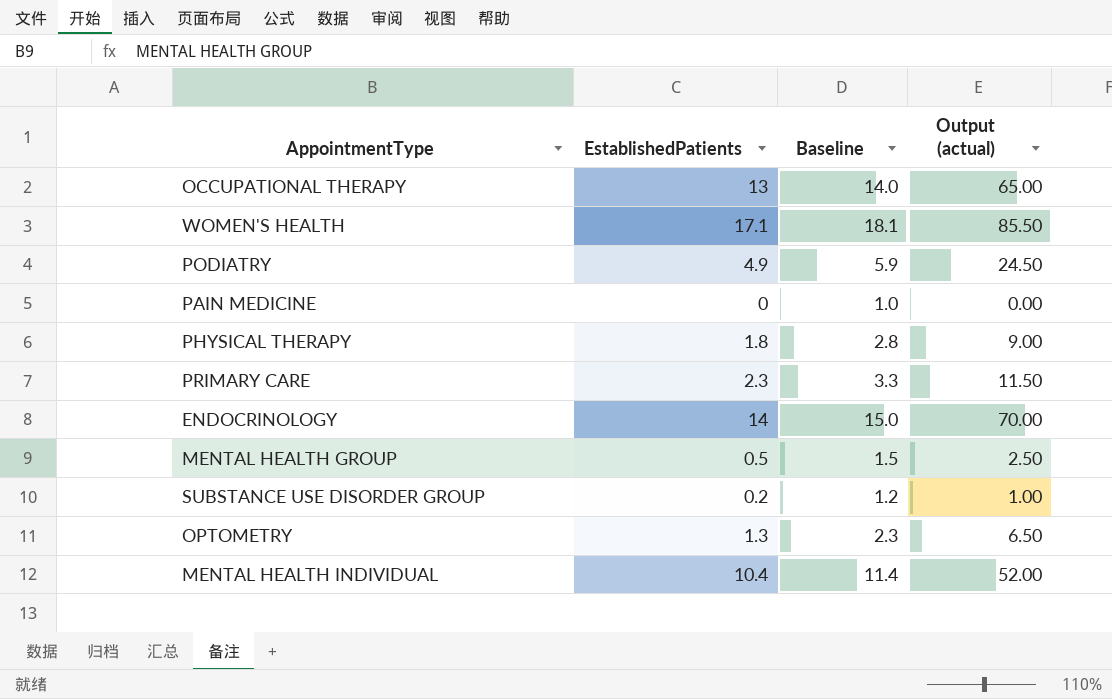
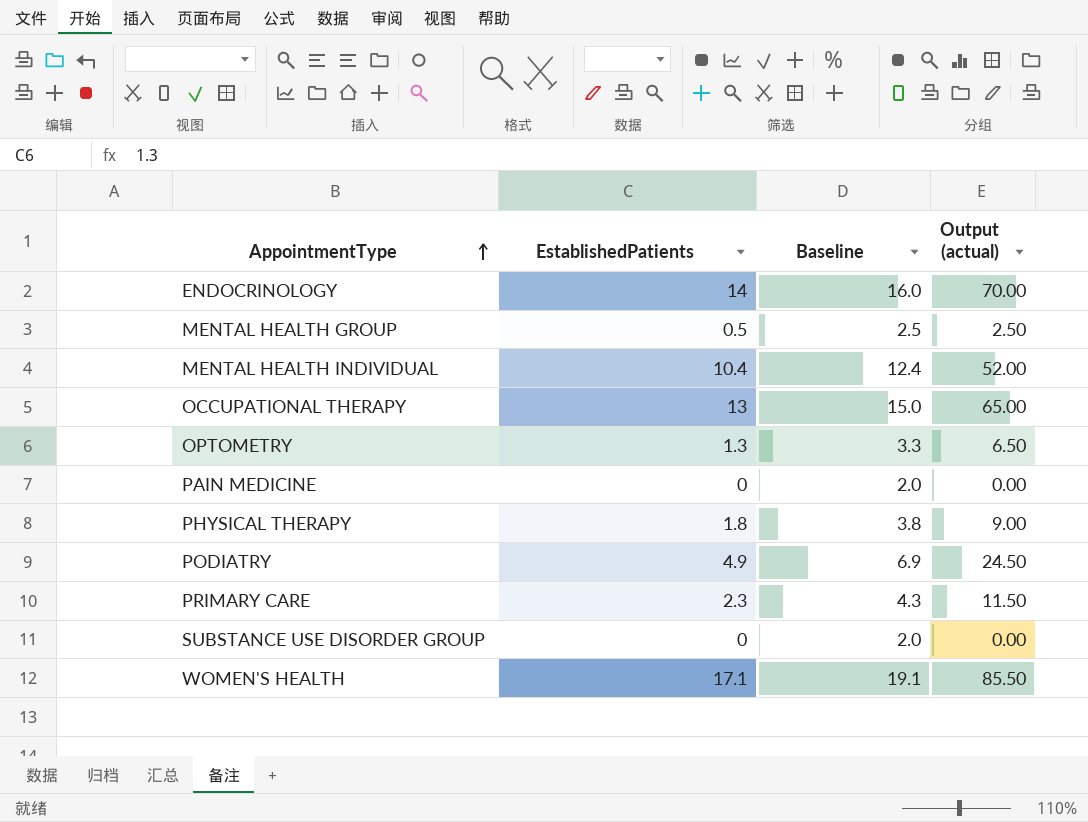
row order: none -> AppointmentType ascending
column Baseline | formula: [EstablishedPatients] + 1 -> [EstablishedPatients] + 2
SUBSTANCE USE DISORDER GROUP | EstablishedPatients: 0.2 -> 0
SUBSTANCE USE DISORDER GROUP | Output (actual): 1.00 -> 0.00

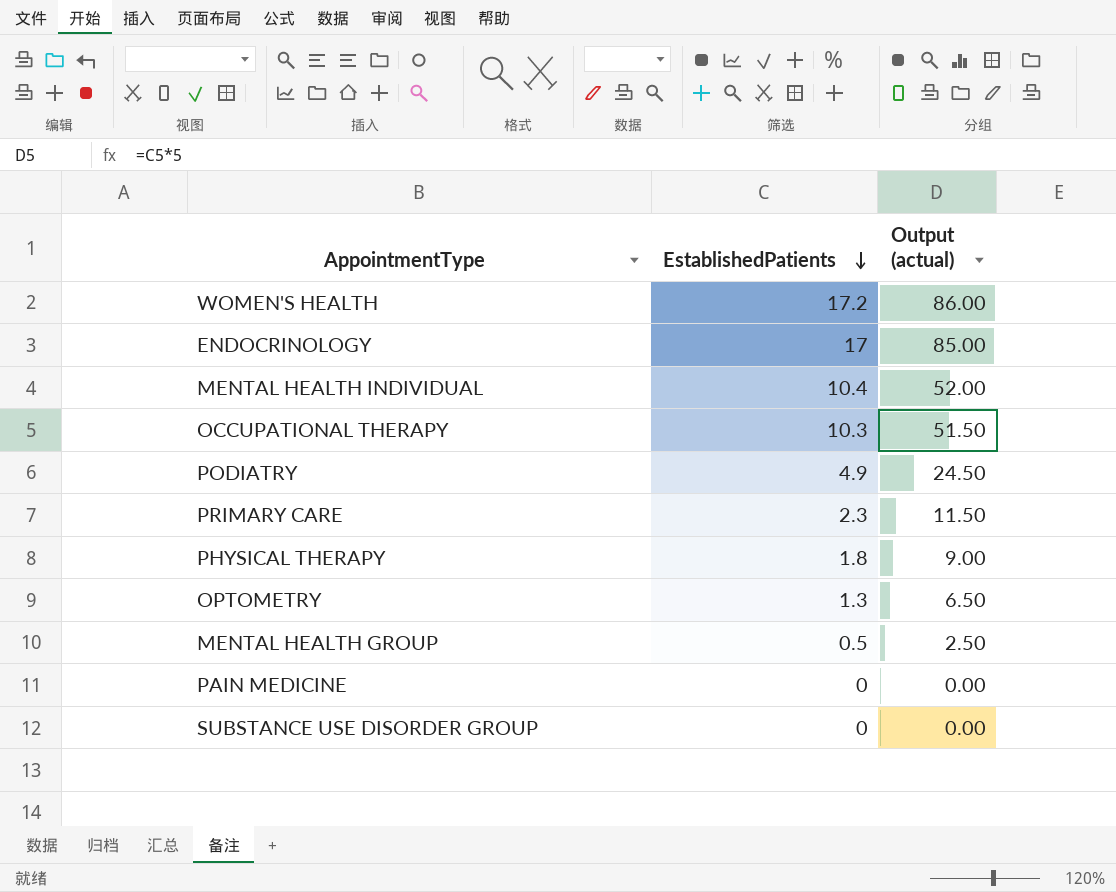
row order: AppointmentType ascending -> EstablishedPatients descending
column Baseline | formula: [EstablishedPatients] + 2 -> none
WOMEN'S HEALTH | EstablishedPatients: 17.1 -> 17.2
WOMEN'S HEALTH | Output (actual): 85.50 -> 86.00
ENDOCRINOLOGY | EstablishedPatients: 14 -> 17
ENDOCRINOLOGY | Output (actual): 70.00 -> 85.00
OCCUPATIONAL THERAPY | EstablishedPatients: 13 -> 10.3
OCCUPATIONAL THERAPY | Output (actual): 65.00 -> 51.50

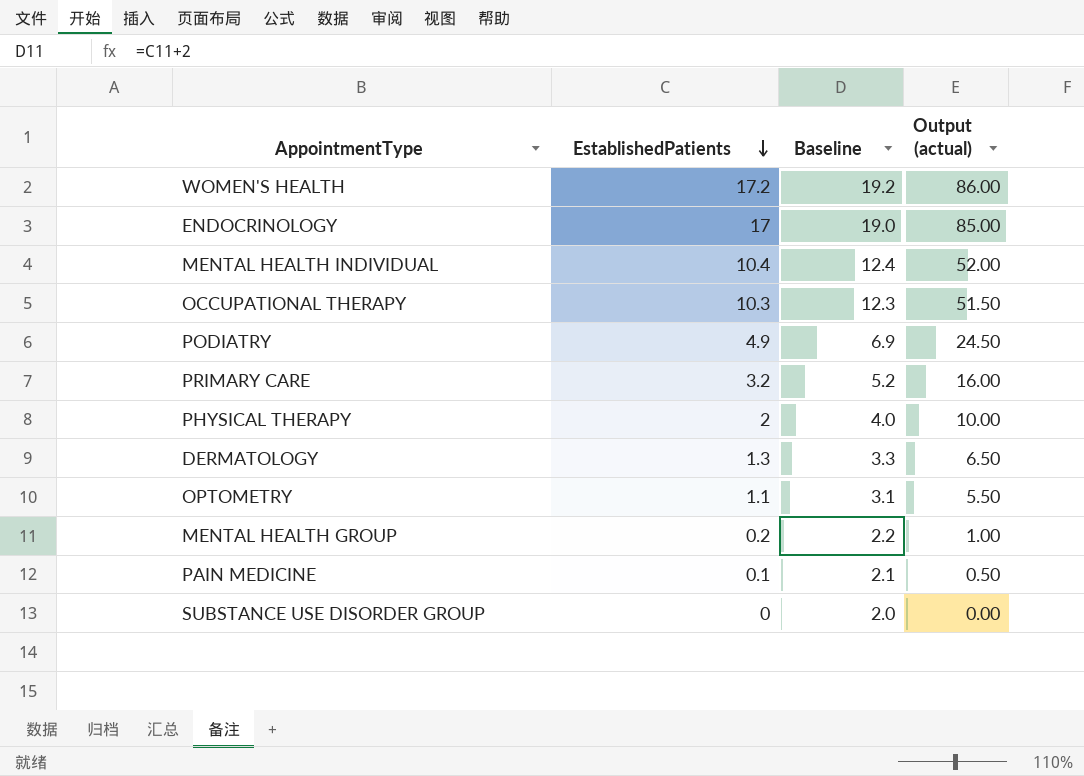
column Baseline | formula: none -> [EstablishedPatients] + 2
PRIMARY CARE | EstablishedPatients: 2.3 -> 3.2
PRIMARY CARE | Output (actual): 11.50 -> 16.00
PHYSICAL THERAPY | EstablishedPatients: 1.8 -> 2
PHYSICAL THERAPY | Output (actual): 9.00 -> 10.00
row DERMATOLOGY: none -> 1.3 | 3.3 | 6.50
OPTOMETRY | EstablishedPatients: 1.3 -> 1.1
OPTOMETRY | Output (actual): 6.50 -> 5.50
MENTAL HEALTH GROUP | EstablishedPatients: 0.5 -> 0.2
MENTAL HEALTH GROUP | Output (actual): 2.50 -> 1.00
PAIN MEDICINE | EstablishedPatients: 0 -> 0.1
PAIN MEDICINE | Output (actual): 0.00 -> 0.50

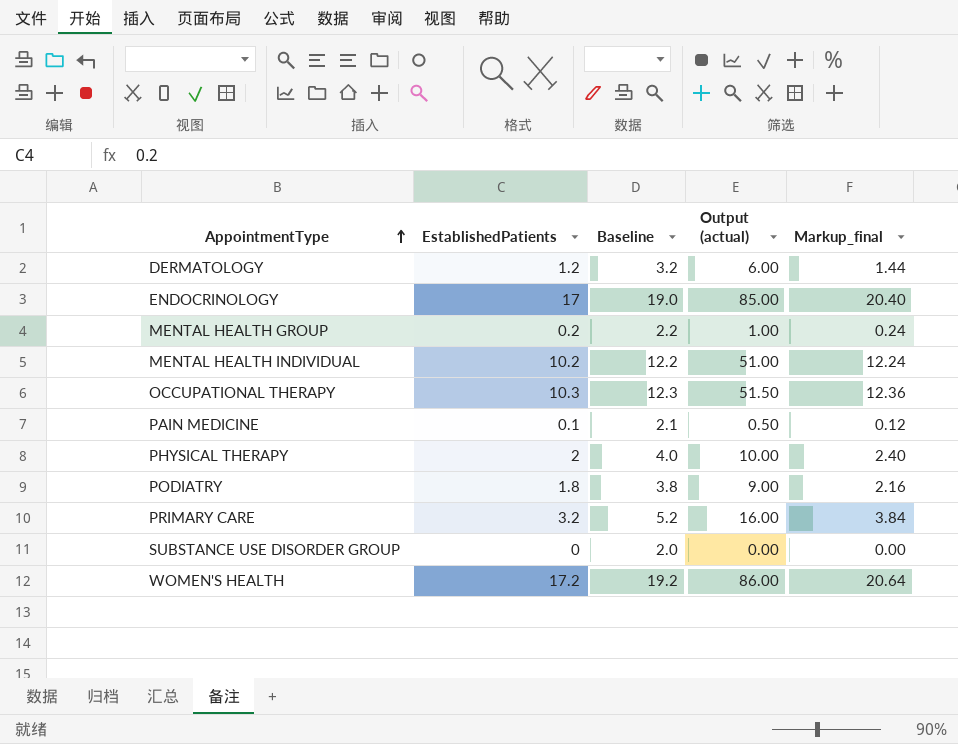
row order: EstablishedPatients descending -> AppointmentType ascending
column Markup_final | formula: none -> [EstablishedPatients] * 1.2
row OPTOMETRY: 1.1 | 3.1 | 5.50 -> none
DERMATOLOGY | EstablishedPatients: 1.3 -> 1.2
DERMATOLOGY | Baseline: 3.3 -> 3.2
DERMATOLOGY | Output (actual): 6.50 -> 6.00
MENTAL HEALTH INDIVIDUAL | EstablishedPatients: 10.4 -> 10.2
MENTAL HEALTH INDIVIDUAL | Baseline: 12.4 -> 12.2
MENTAL HEALTH INDIVIDUAL | Output (actual): 52.00 -> 51.00
PODIATRY | EstablishedPatients: 4.9 -> 1.8
PODIATRY | Baseline: 6.9 -> 3.8
PODIATRY | Output (actual): 24.50 -> 9.00

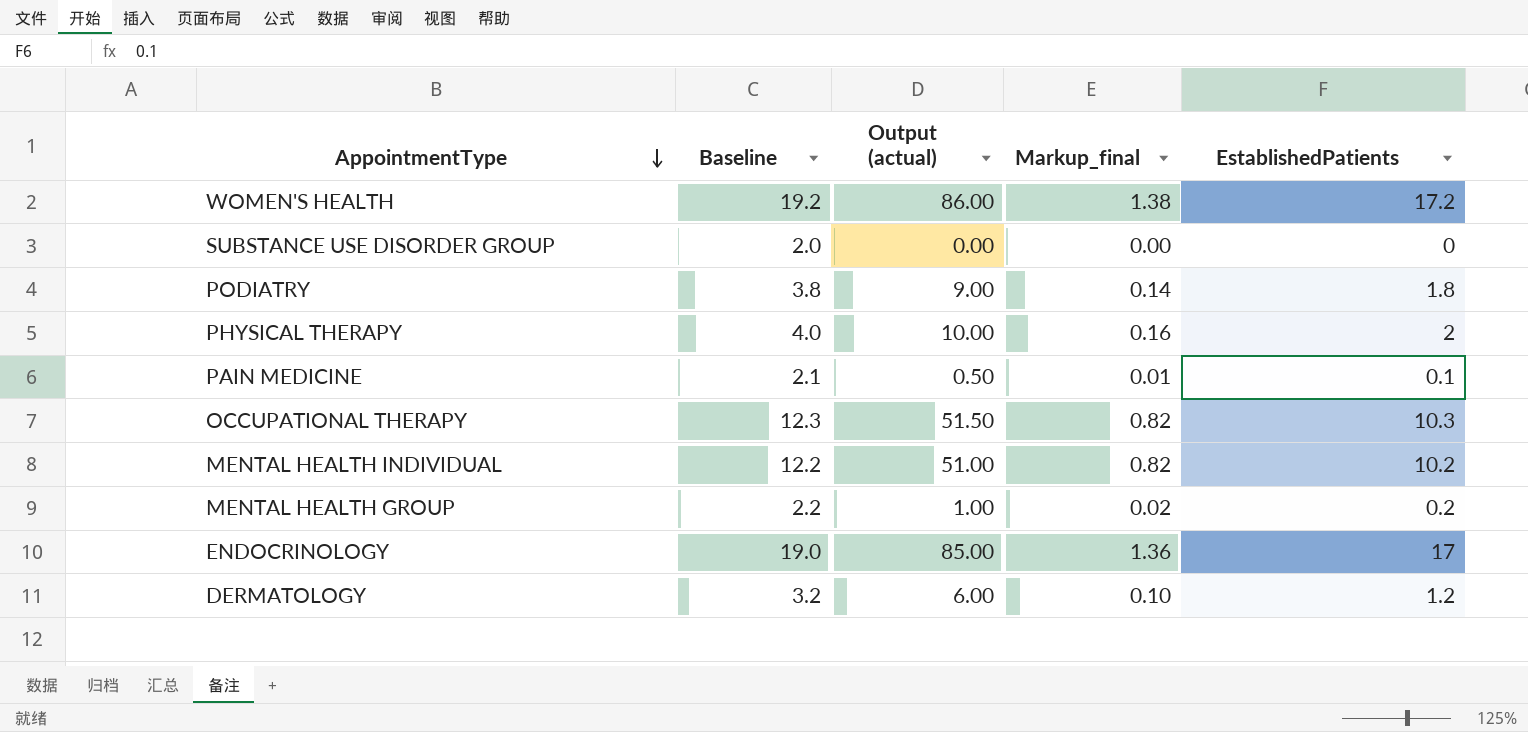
row order: AppointmentType ascending -> AppointmentType descending
column Markup_final | formula: [EstablishedPatients] * 1.2 -> [EstablishedPatients] * 0.08
column EstablishedPatients | position: 2 -> 5
row PRIMARY CARE: 3.2 | 5.2 | 16.00 | 3.84 -> none

